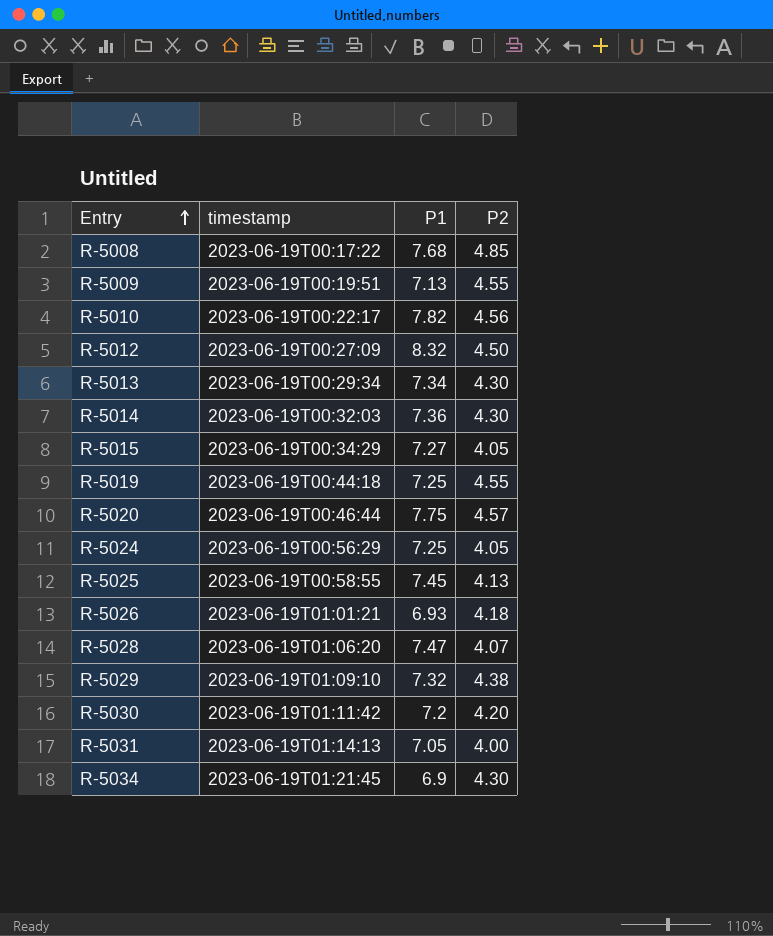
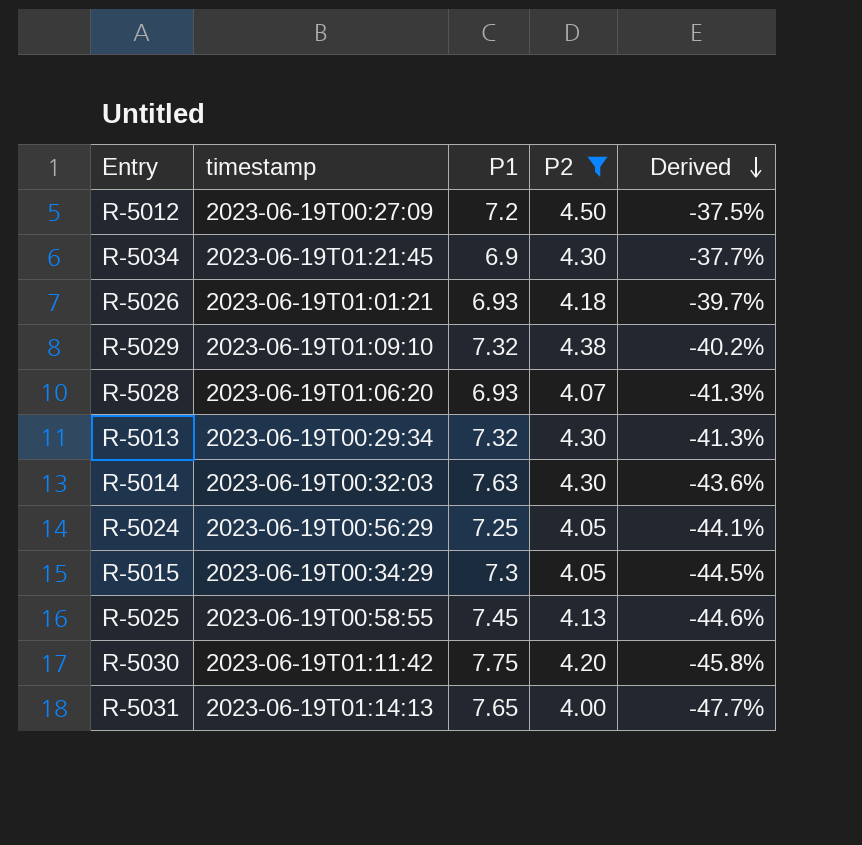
filter: none -> P2 <= 4.50
row order: Entry ascending -> Derived descending
column Derived | formula: none -> ([P2] - [P1]) / [P1]
R-5012 | P1: 8.32 -> 7.2
R-5028 | P1: 7.47 -> 6.93
R-5013 | P1: 7.34 -> 7.32
R-5014 | P1: 7.36 -> 7.63
R-5015 | P1: 7.27 -> 7.3
R-5030 | P1: 7.2 -> 7.75
R-5031 | P1: 7.05 -> 7.65

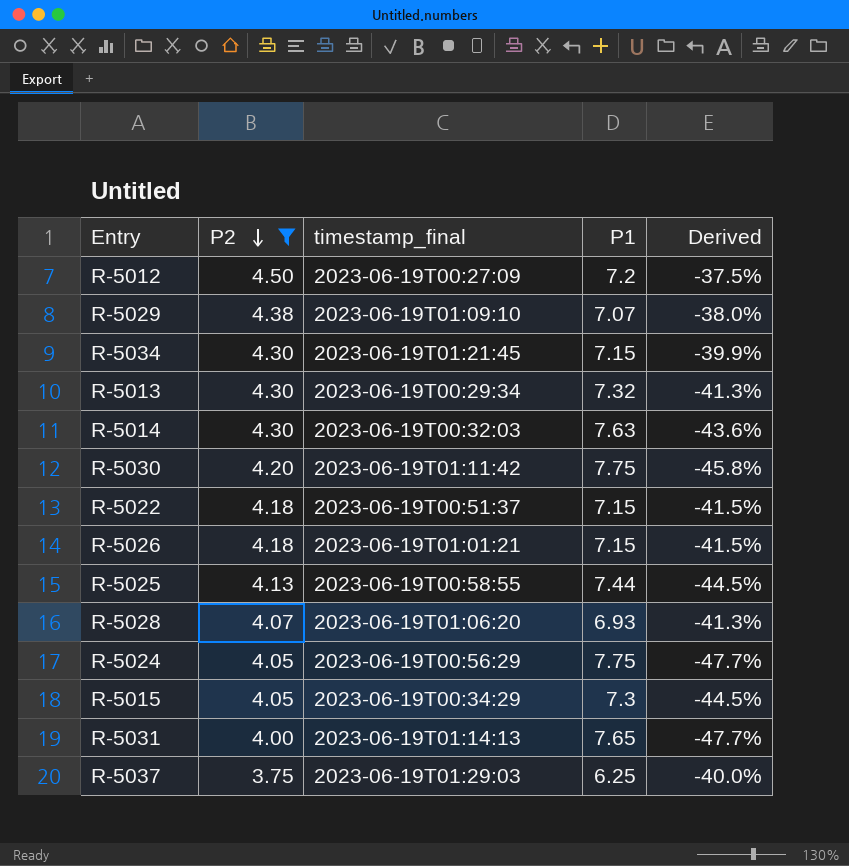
row order: Derived descending -> P2 descending
column P2 | position: 4 -> 2
column name: timestamp -> timestamp_final
R-5029 | P1: 7.32 -> 7.07
R-5029 | Derived: -40.2% -> -38.0%
R-5034 | P1: 6.9 -> 7.15
R-5034 | Derived: -37.7% -> -39.9%
row R-5022: none -> 4.18 | 2023-06-19T00:51:37 | 7.15 | -41.5%
R-5026 | P1: 6.93 -> 7.15
R-5026 | Derived: -39.7% -> -41.5%
R-5025 | P1: 7.45 -> 7.44
R-5025 | Derived: -44.6% -> -44.5%
R-5024 | P1: 7.25 -> 7.75
R-5024 | Derived: -44.1% -> -47.7%
row R-5037: none -> 3.75 | 2023-06-19T01:29:03 | 6.25 | -40.0%

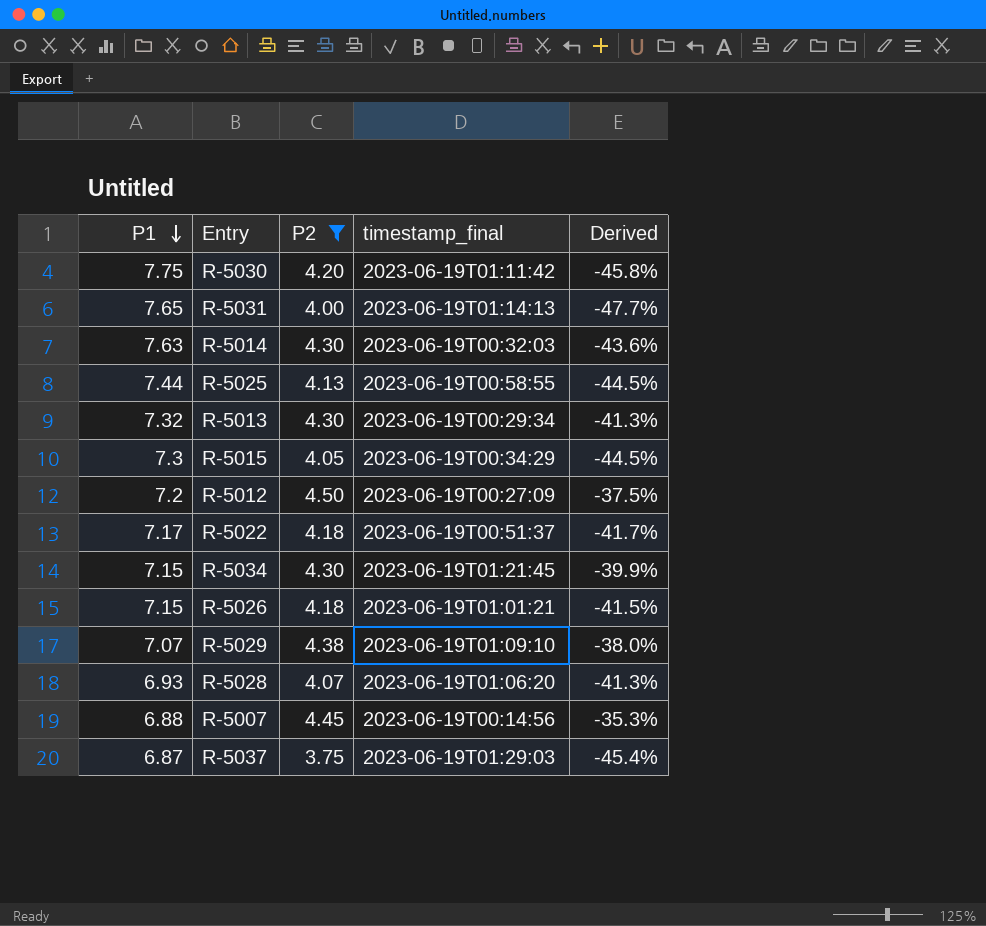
row order: P2 descending -> P1 descending
column P1 | position: 4 -> 1
row R-5024: 4.05 | 2023-06-19T00:56:29 | 7.75 | -47.7% -> none
R-5022 | P1: 7.15 -> 7.17
R-5022 | Derived: -41.5% -> -41.7%
row R-5007: none -> 6.88 | 4.45 | 2023-06-19T00:14:56 | -35.3%
R-5037 | P1: 6.25 -> 6.87
R-5037 | Derived: -40.0% -> -45.4%

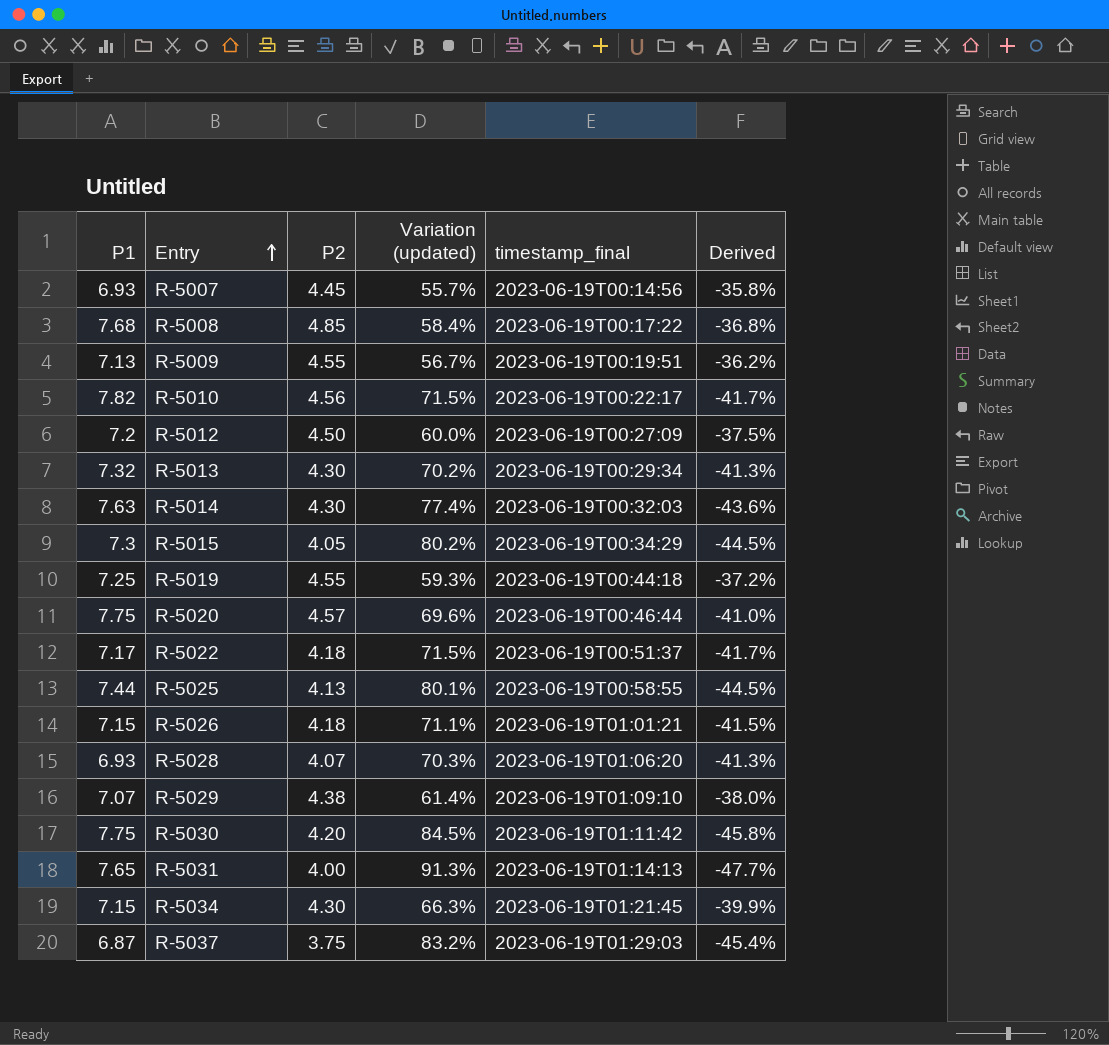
filter: P2 <= 4.50 -> none
row order: P1 descending -> Entry ascending
column Variation (updated) | formula: none -> ([P1] - [P2]) / [P2]
R-5007 | P1: 6.88 -> 6.93
R-5007 | Derived: -35.3% -> -35.8%

